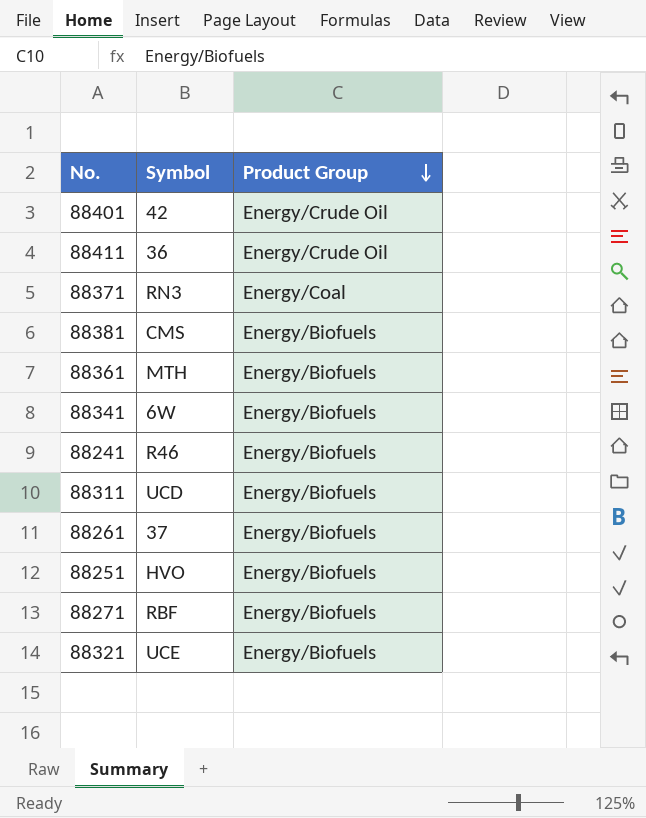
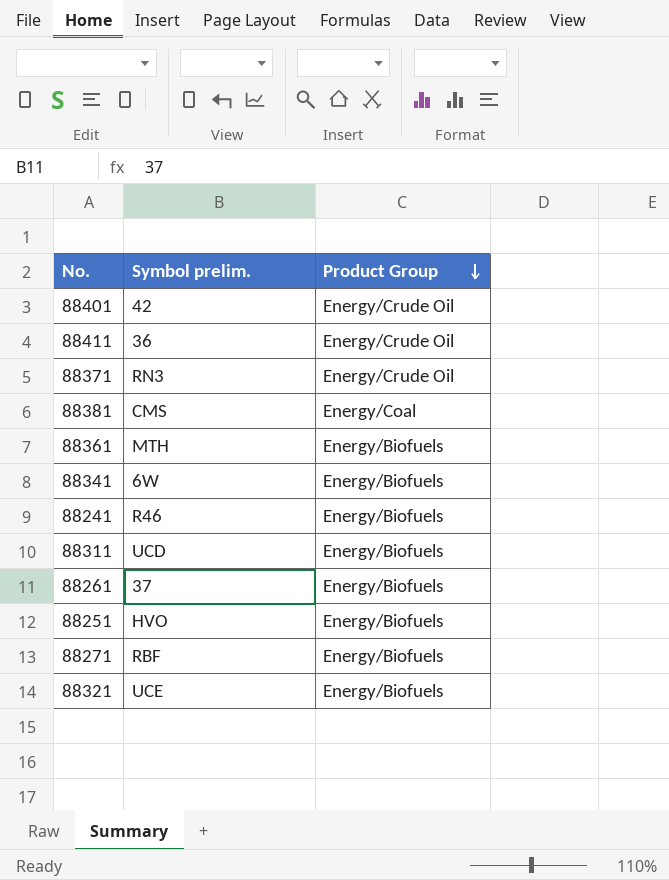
column name: Symbol -> Symbol prelim.
88371 | Product Group: Energy/Coal -> Energy/Crude Oil
88381 | Product Group: Energy/Biofuels -> Energy/Coal

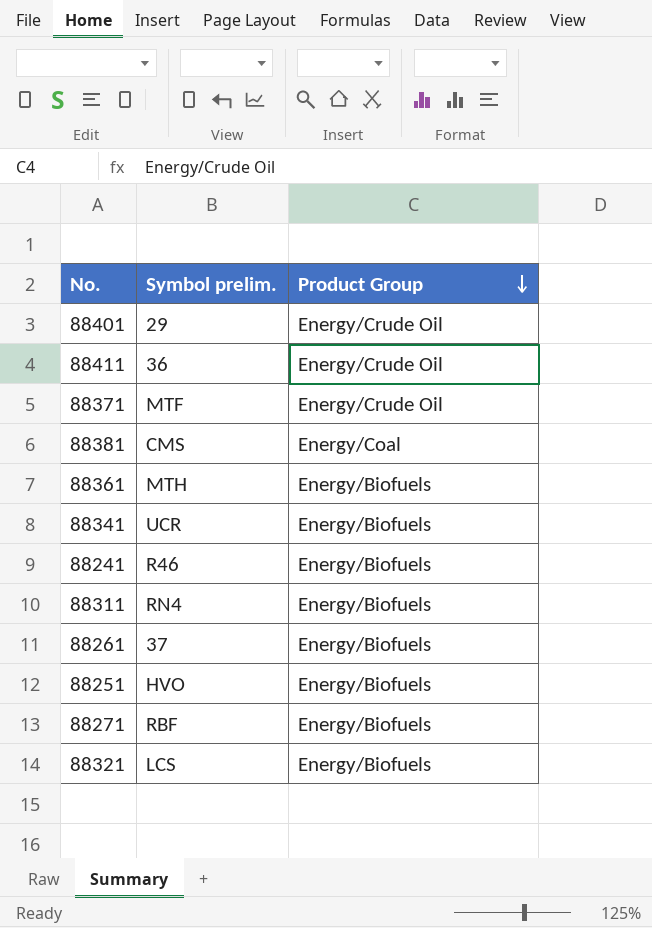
88401 | Symbol prelim.: 42 -> 29
88371 | Symbol prelim.: RN3 -> MTF
88341 | Symbol prelim.: 6W -> UCR
88311 | Symbol prelim.: UCD -> RN4
88321 | Symbol prelim.: UCE -> LCS

